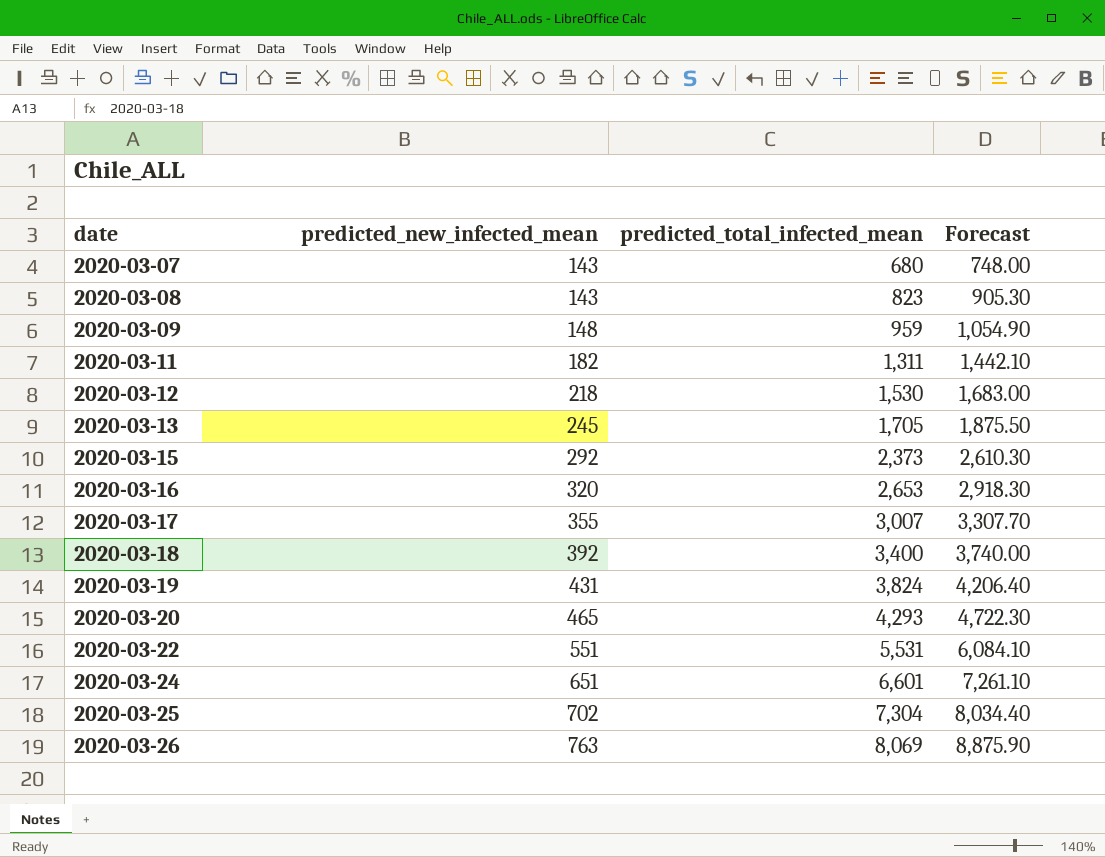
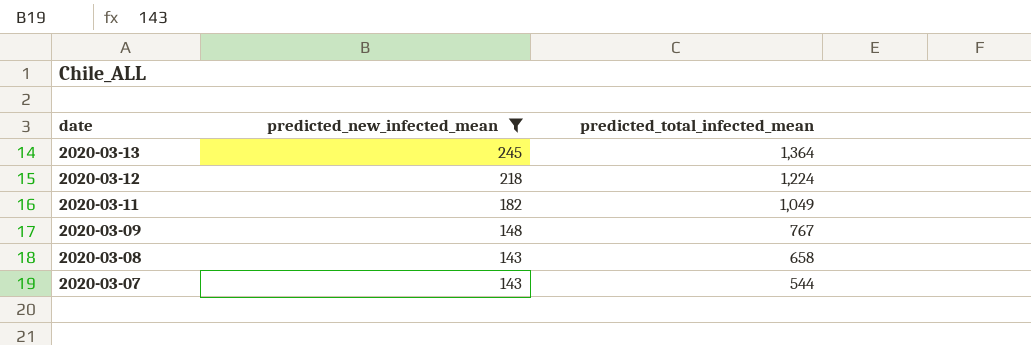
filter: none -> predicted_new_infected_mean <= 245
row order: date ascending -> date descending
column Forecast | formula: [predicted_total_infected_mean] * 1.1 -> none
2020-03-13 | predicted_total_infected_mean: 1,705 -> 1,364
2020-03-12 | predicted_total_infected_mean: 1,530 -> 1,224
2020-03-11 | predicted_total_infected_mean: 1,311 -> 1,049
2020-03-09 | predicted_total_infected_mean: 959 -> 767
2020-03-08 | predicted_total_infected_mean: 823 -> 658
2020-03-07 | predicted_total_infected_mean: 680 -> 544

